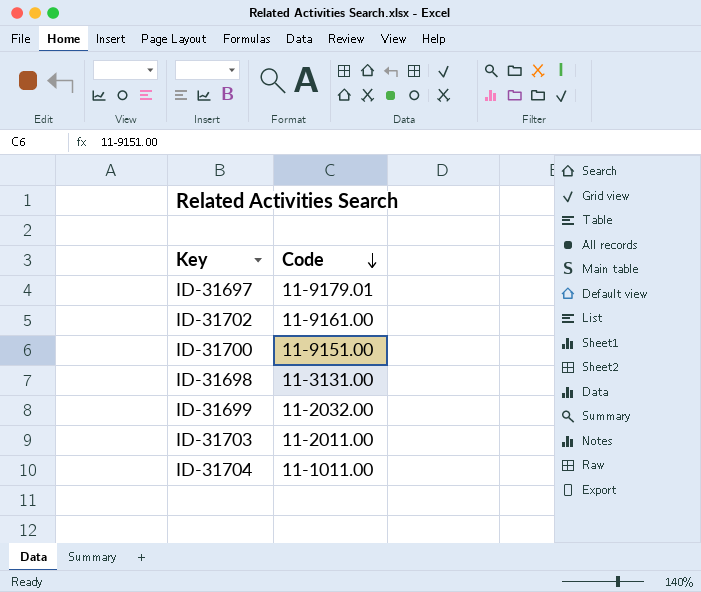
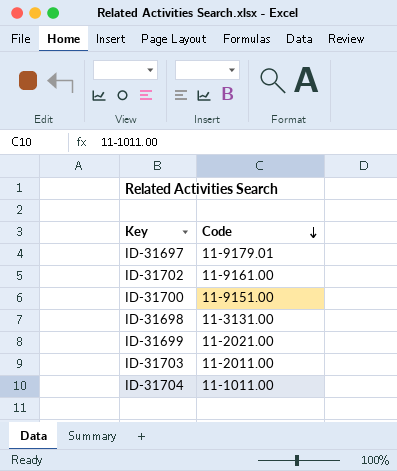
ID-31699 | Code: 11-2032.00 -> 11-2021.00

